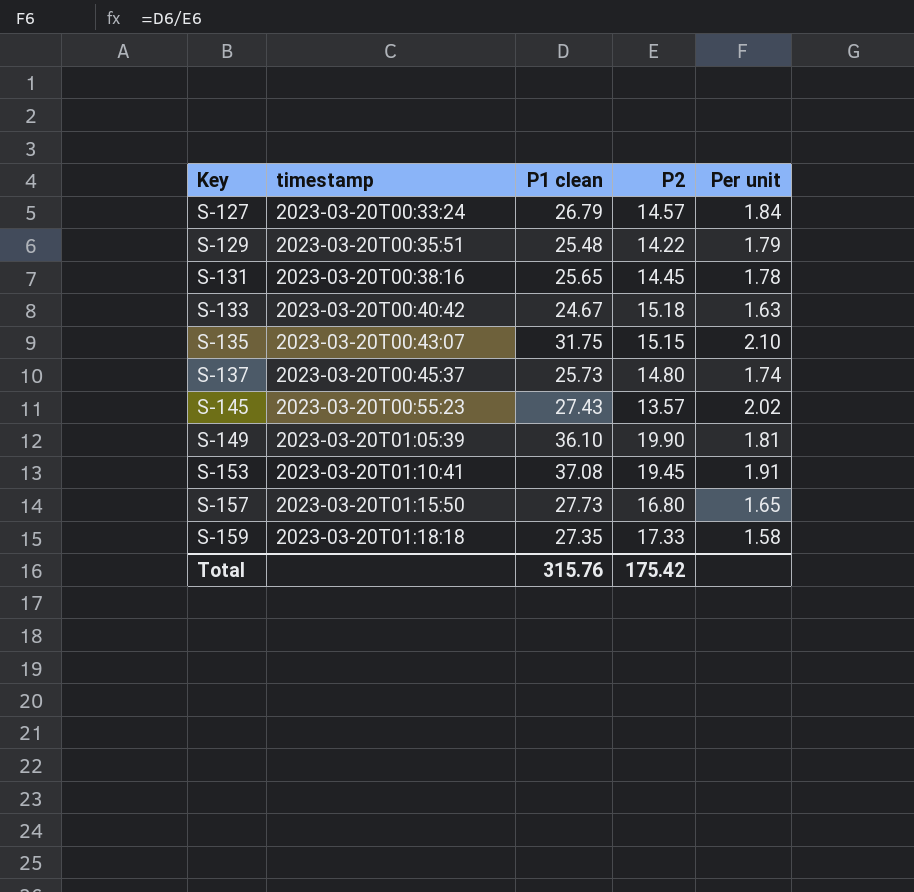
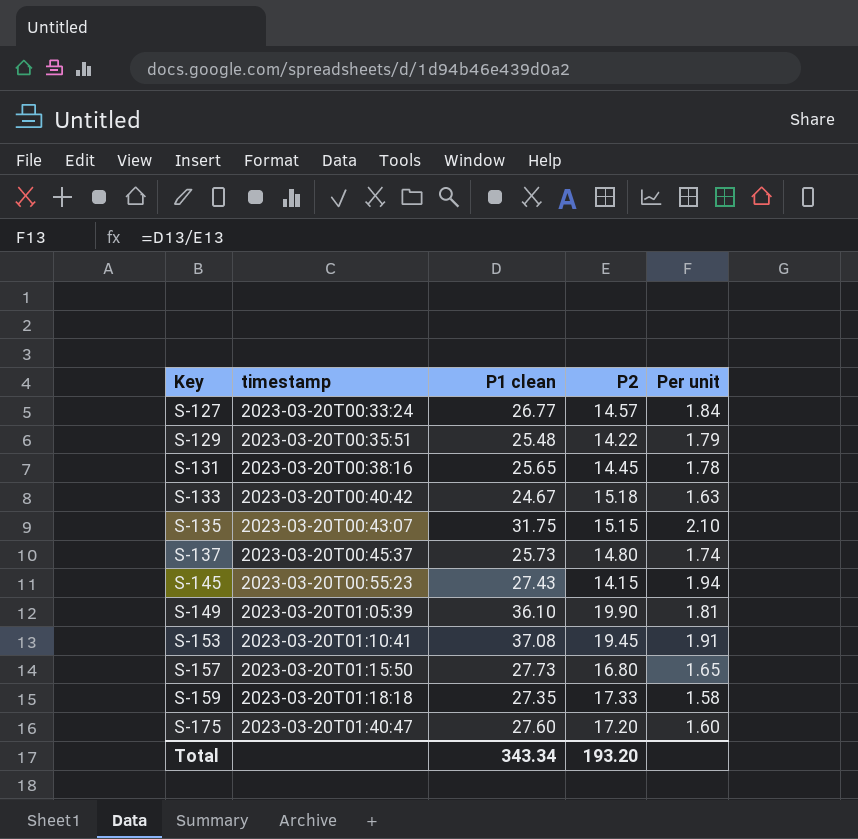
S-127 | P1 clean: 26.79 -> 26.77
S-145 | P2: 13.57 -> 14.15
S-145 | Per unit: 2.02 -> 1.94
row S-175: none -> 2023-03-20T01:40:47 | 27.60 | 17.20 | 1.60
Total | P1 clean: 315.76 -> 343.34
Total | P2: 175.42 -> 193.20

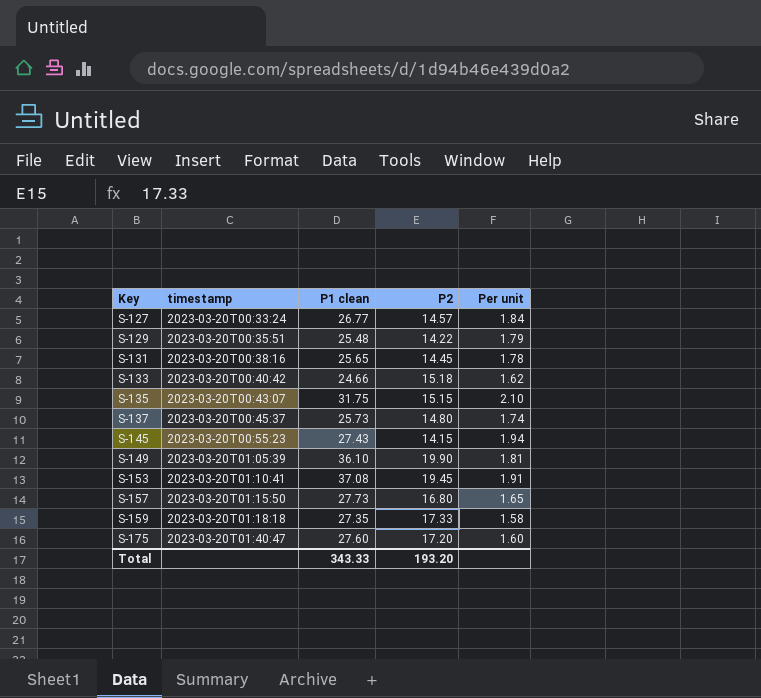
S-133 | P1 clean: 24.67 -> 24.66
S-133 | Per unit: 1.63 -> 1.62
Total | P1 clean: 343.34 -> 343.33

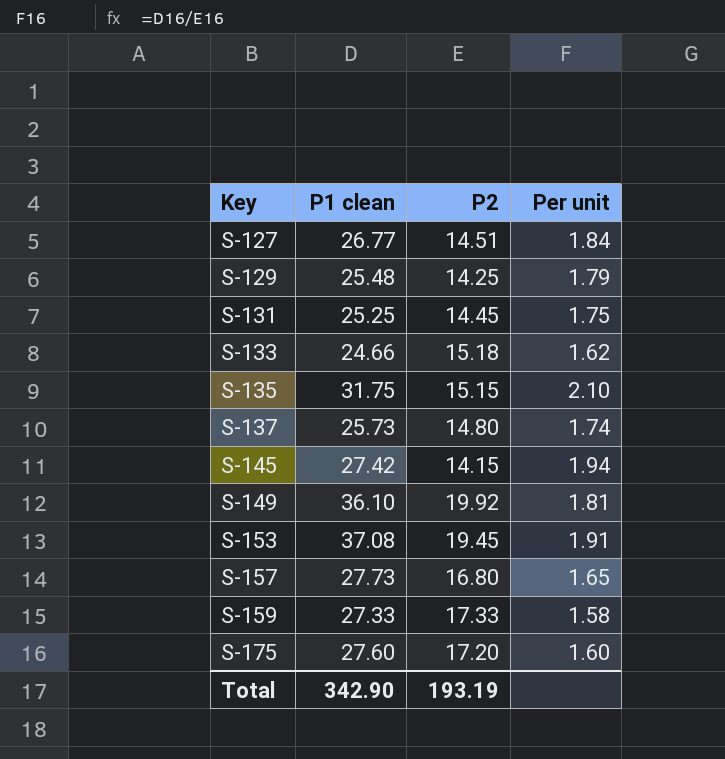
column timestamp | position: 2 -> none
S-127 | P2: 14.57 -> 14.51
S-129 | P2: 14.22 -> 14.25
S-131 | P1 clean: 25.65 -> 25.25
S-131 | Per unit: 1.78 -> 1.75
S-145 | P1 clean: 27.43 -> 27.42
S-149 | P2: 19.90 -> 19.92
S-159 | P1 clean: 27.35 -> 27.33
Total | P1 clean: 343.33 -> 342.90
Total | P2: 193.20 -> 193.19

